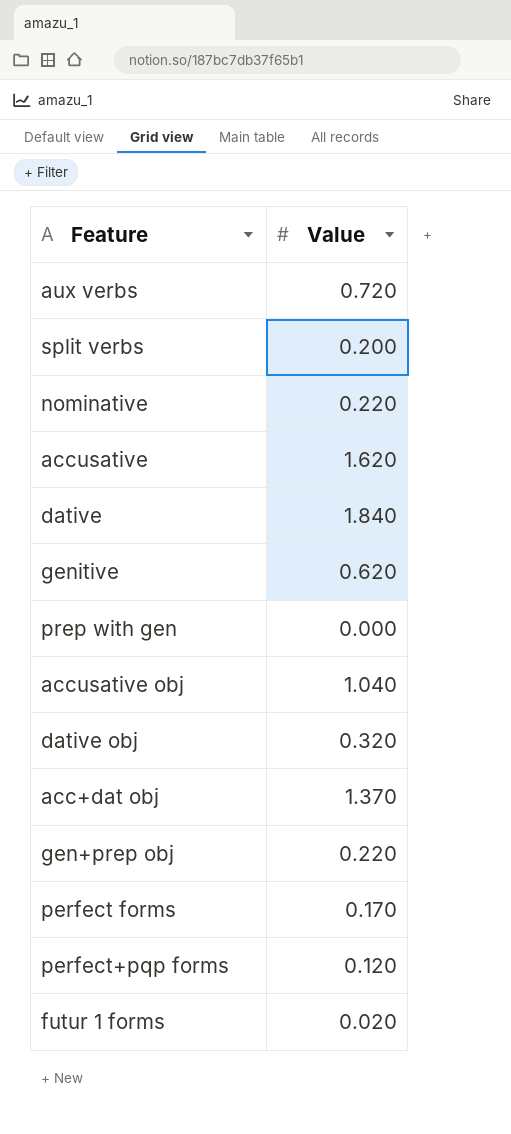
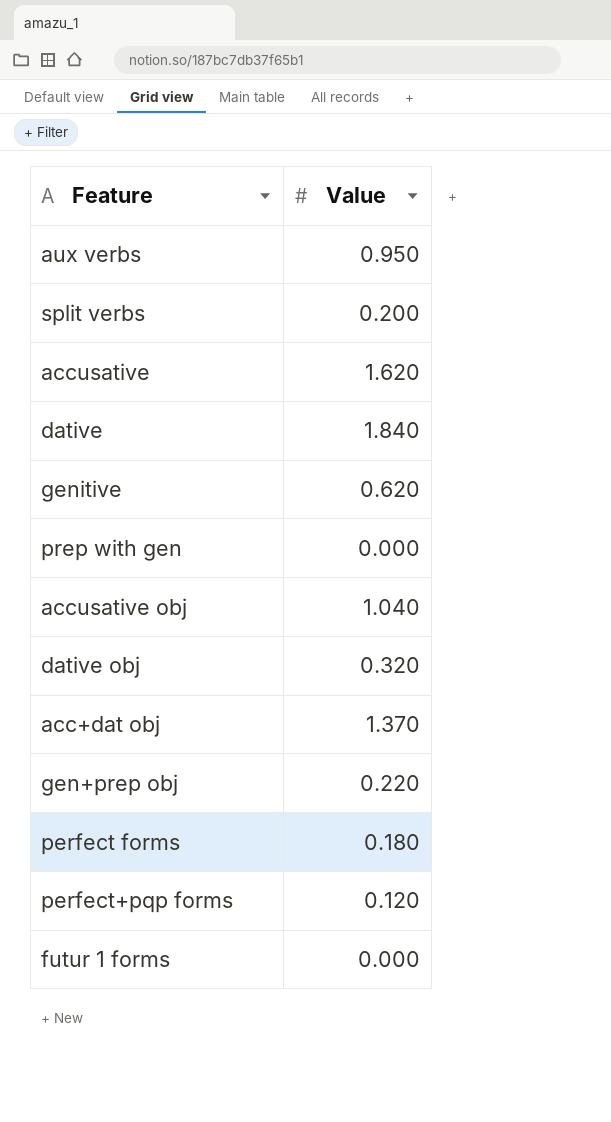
row nominative: 0.220 -> none
aux verbs | Value: 0.720 -> 0.950
perfect forms | Value: 0.170 -> 0.180
futur 1 forms | Value: 0.020 -> 0.000

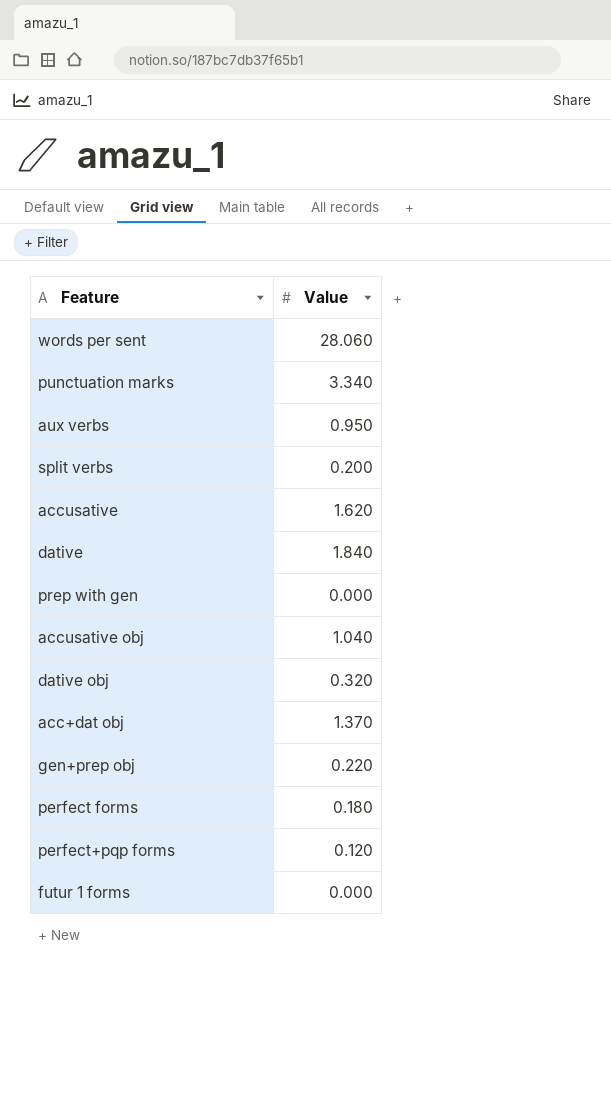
row genitive: 0.620 -> none
row words per sent: none -> 28.060
row punctuation marks: none -> 3.340

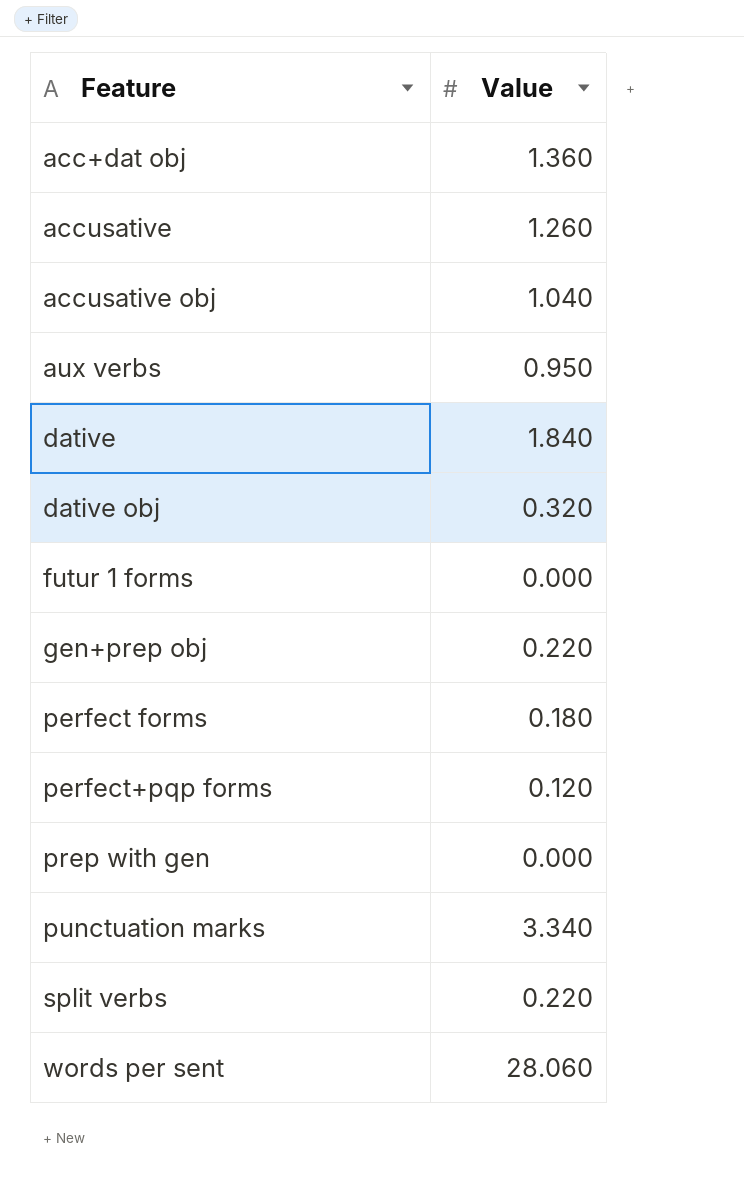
row order: none -> Feature ascending
acc+dat obj | Value: 1.370 -> 1.360
accusative | Value: 1.620 -> 1.260
split verbs | Value: 0.200 -> 0.220

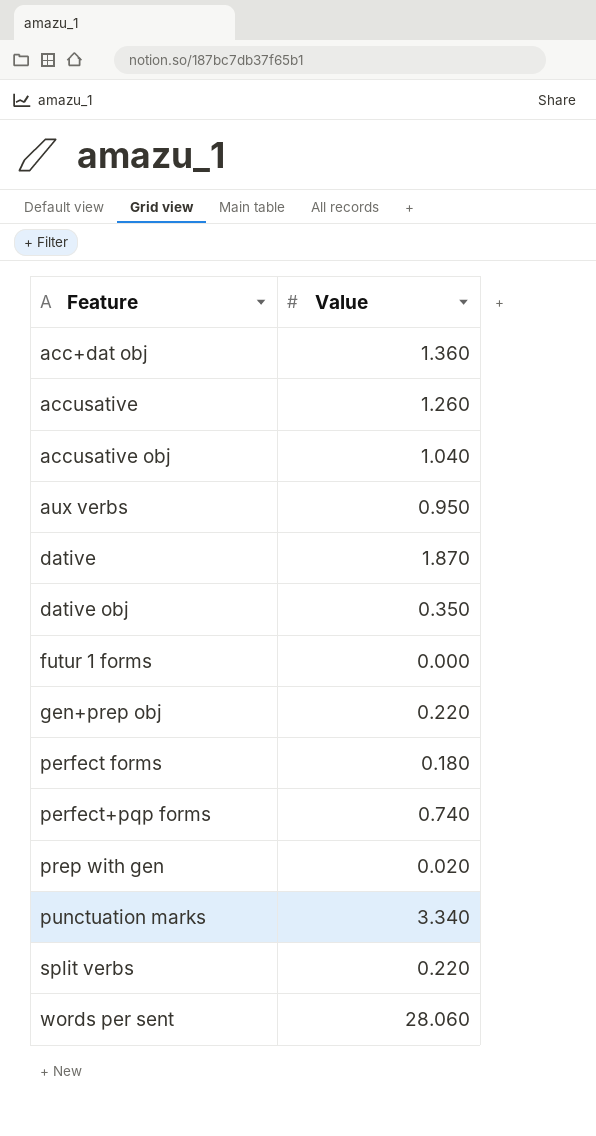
dative | Value: 1.840 -> 1.870
dative obj | Value: 0.320 -> 0.350
perfect+pqp forms | Value: 0.120 -> 0.740
prep with gen | Value: 0.000 -> 0.020

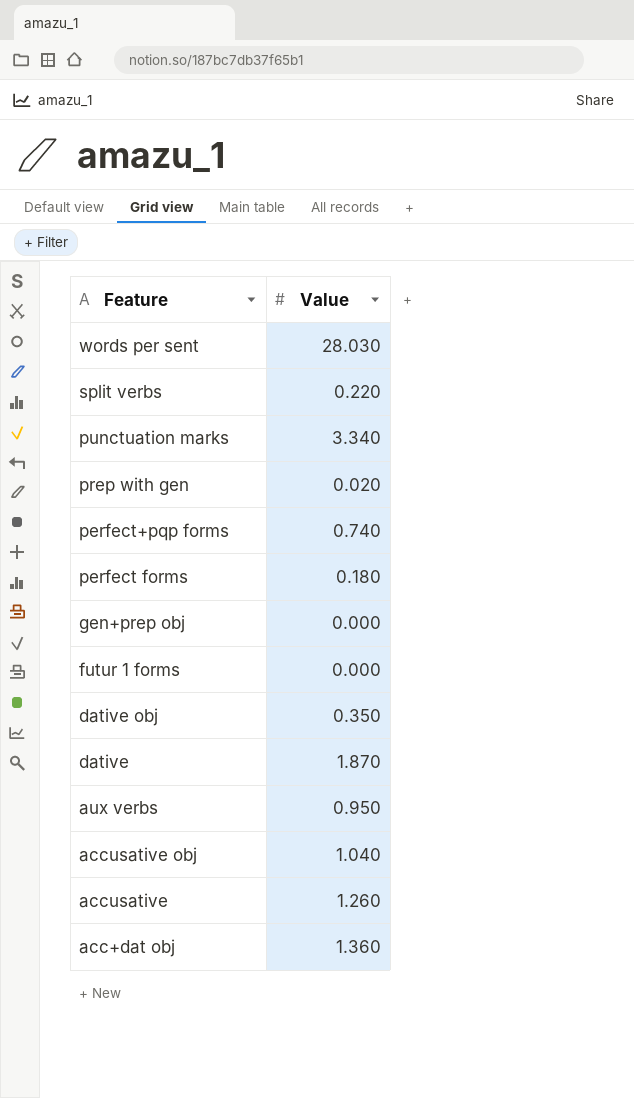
row order: Feature ascending -> Feature descending
words per sent | Value: 28.060 -> 28.030
gen+prep obj | Value: 0.220 -> 0.000

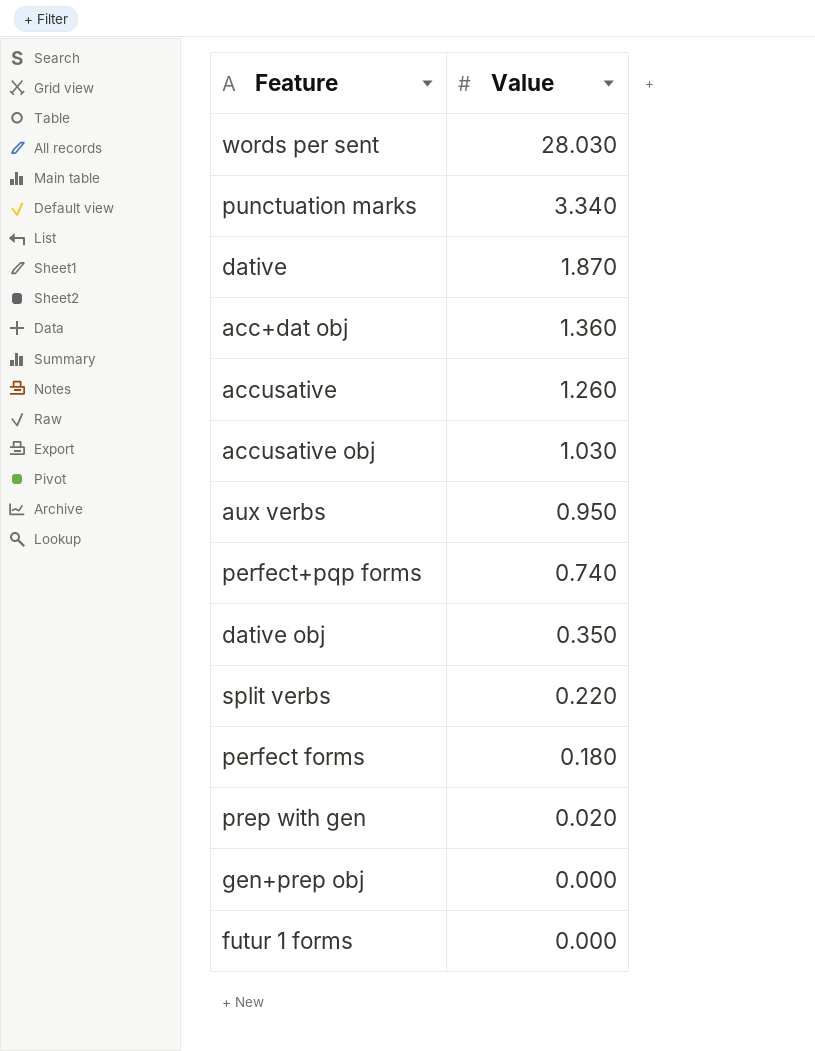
row order: Feature descending -> Value descending
accusative obj | Value: 1.040 -> 1.030

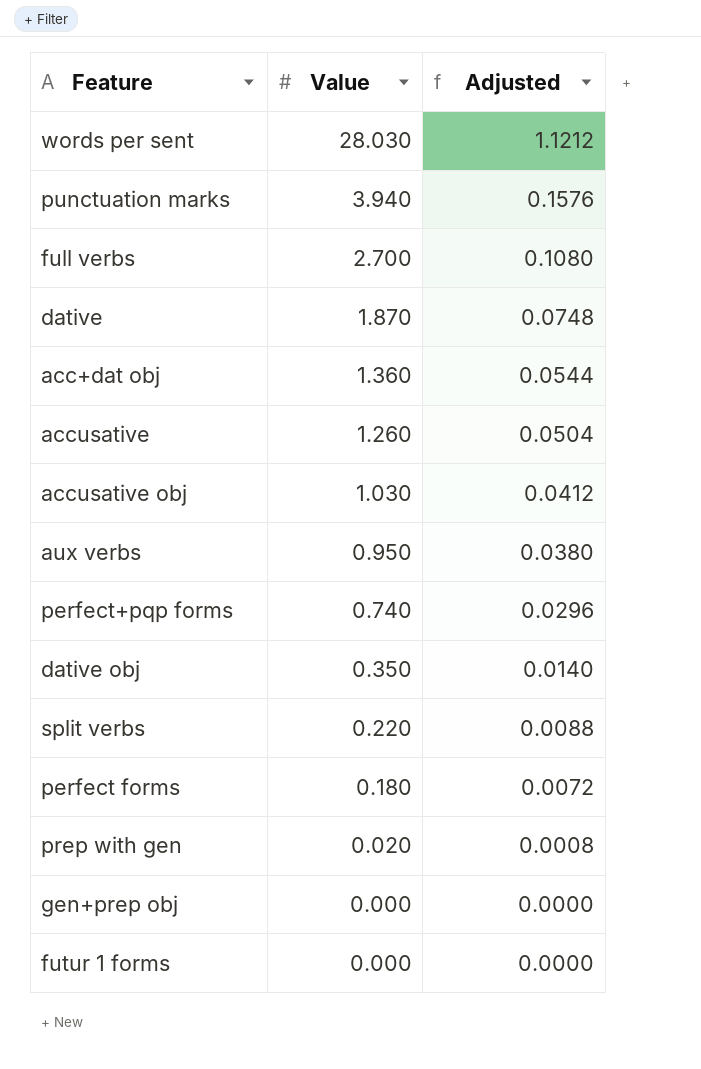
column Adjusted | formula: none -> [Value] * 0.04
punctuation marks | Value: 3.340 -> 3.940
row full verbs: none -> 2.700 | 0.1080

